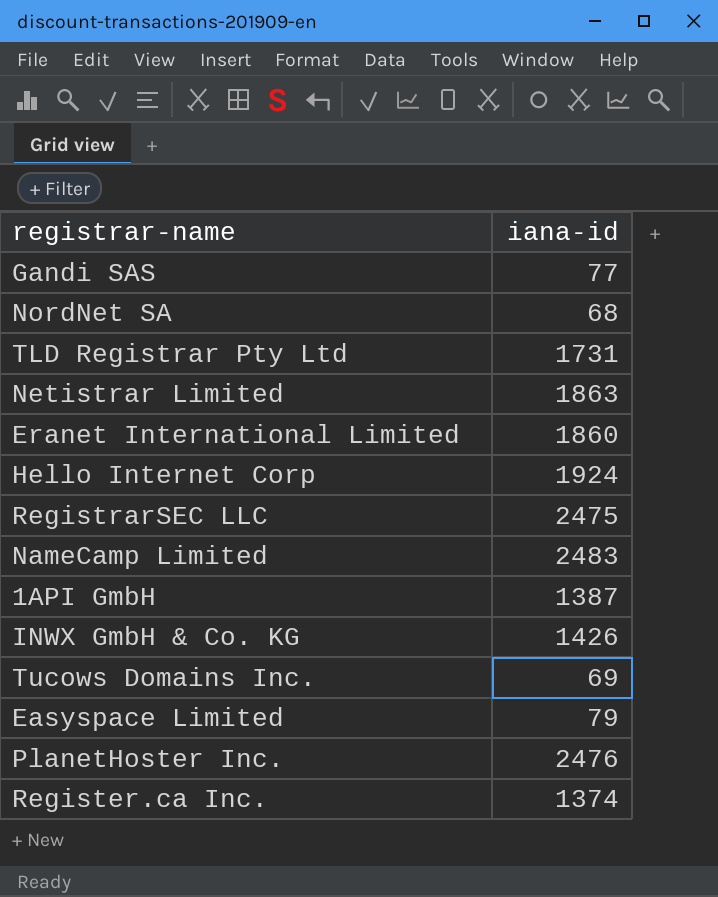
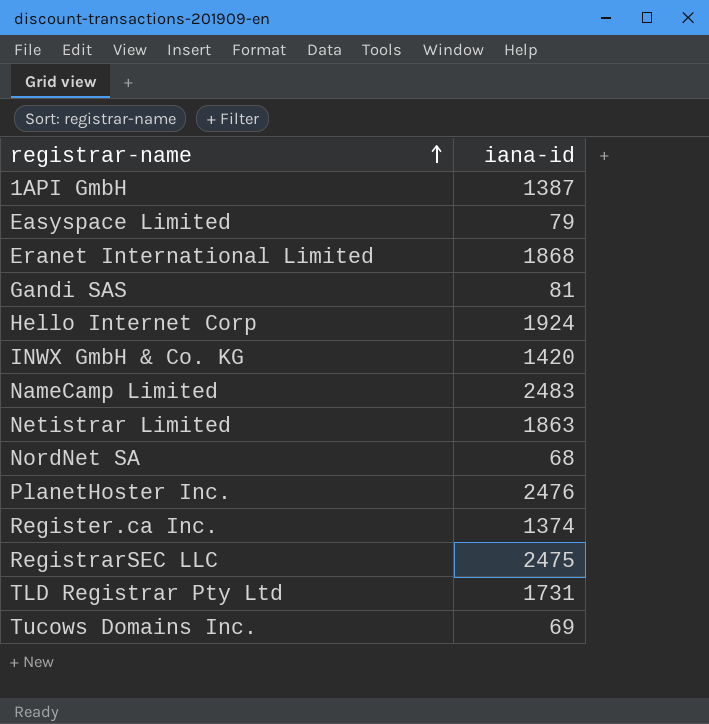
row order: none -> registrar-name ascending
Eranet International Limited | iana-id: 1860 -> 1868
Gandi SAS | iana-id: 77 -> 81
INWX GmbH & Co. KG | iana-id: 1426 -> 1420

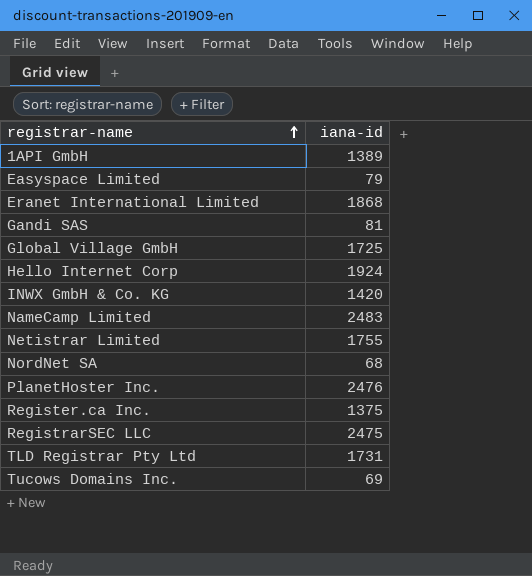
1API GmbH | iana-id: 1387 -> 1389
row Global Village GmbH: none -> 1725
Netistrar Limited | iana-id: 1863 -> 1755
Register.ca Inc. | iana-id: 1374 -> 1375

